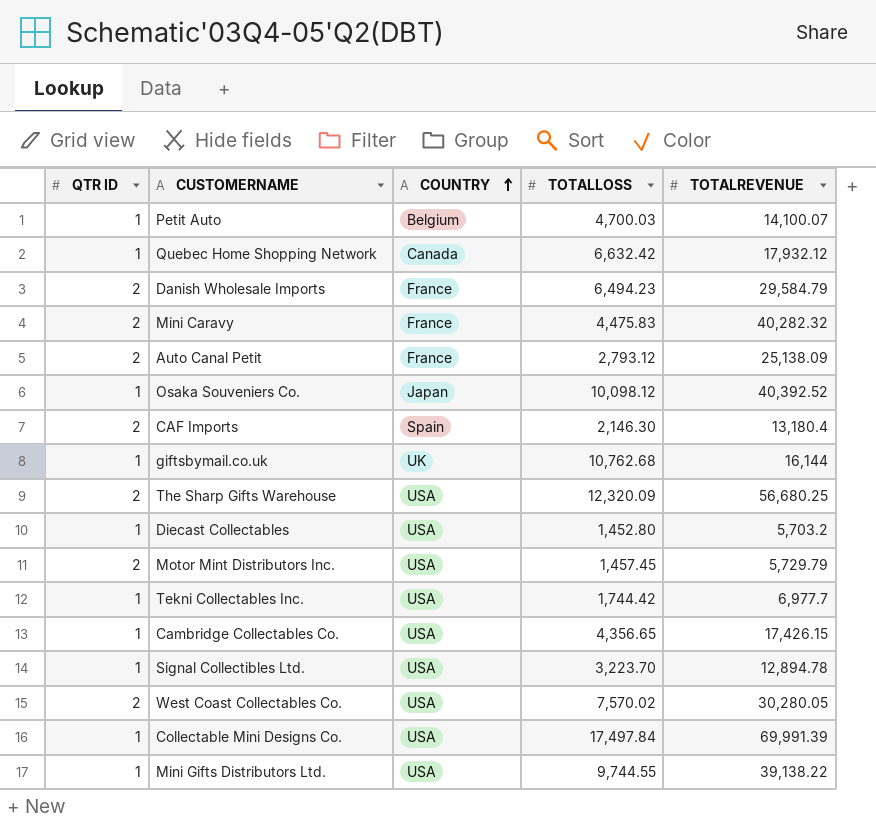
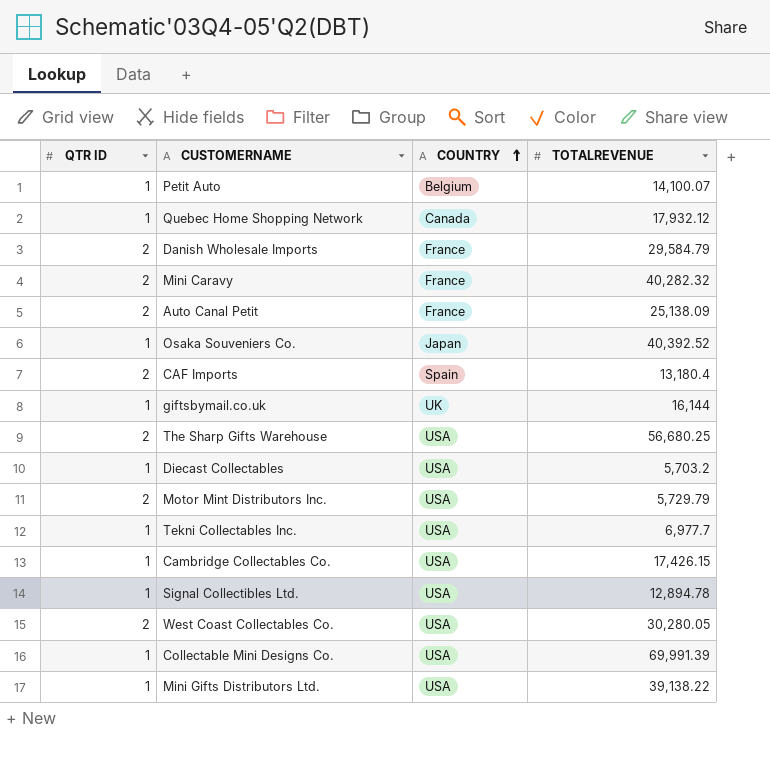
column TOTALLOSS | position: 4 -> none

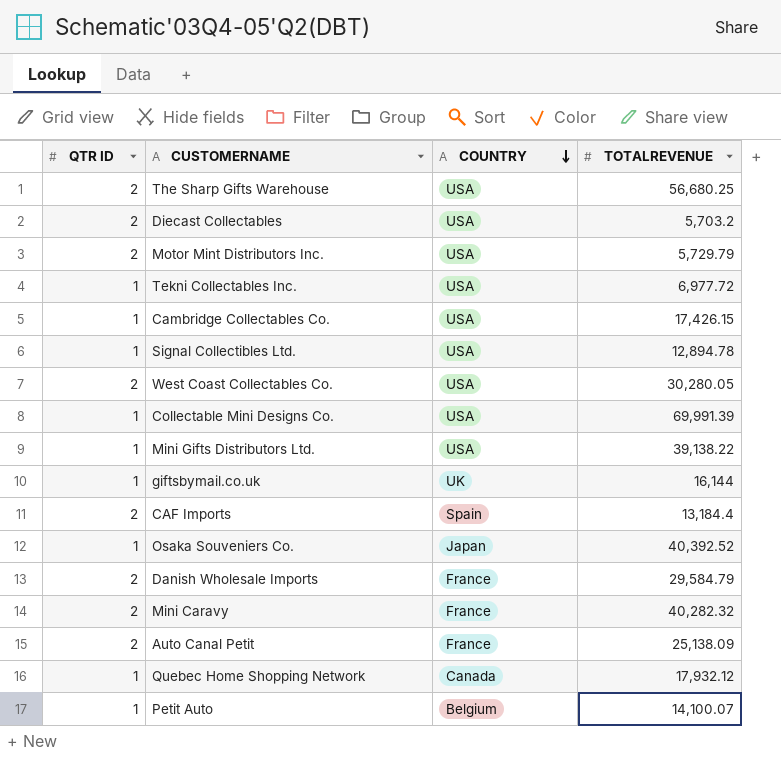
row order: COUNTRY ascending -> COUNTRY descending
Diecast Collectables | QTR ID: 1 -> 2
Tekni Collectables Inc. | TOTALREVENUE: 6,977.7 -> 6,977.72
CAF Imports | TOTALREVENUE: 13,180.4 -> 13,184.4

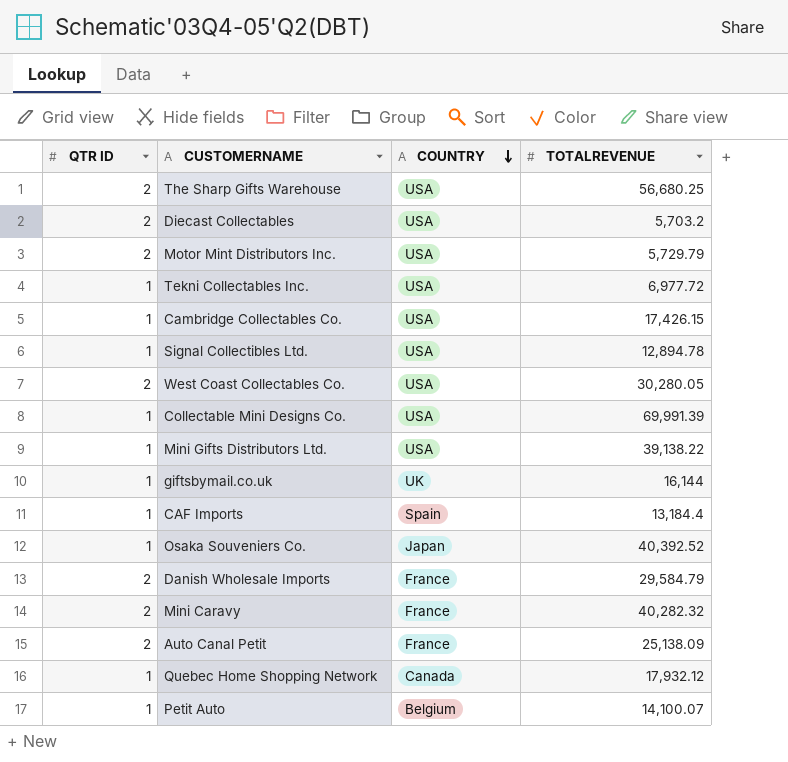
CAF Imports | QTR ID: 2 -> 1

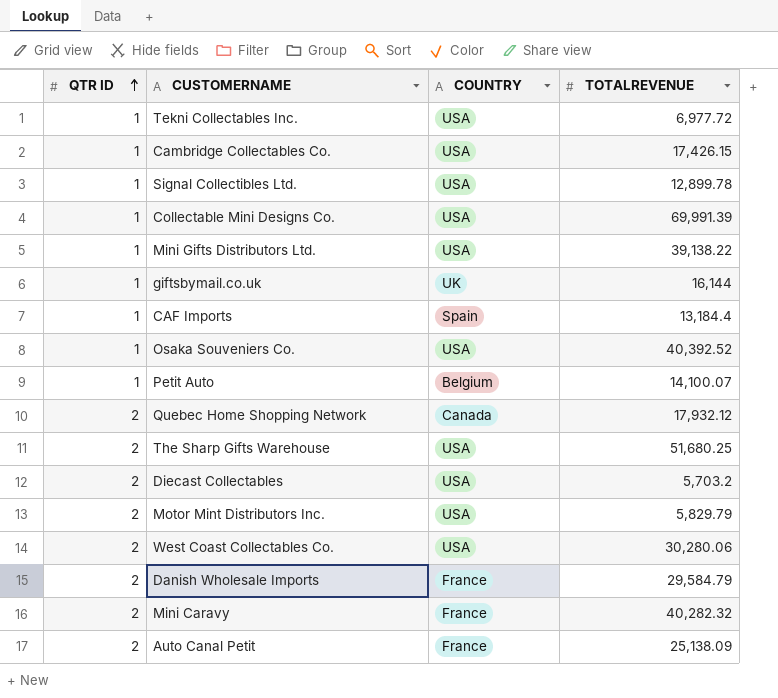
row order: COUNTRY descending -> QTR ID ascending
Signal Collectibles Ltd. | TOTALREVENUE: 12,894.78 -> 12,899.78
Osaka Souveniers Co. | COUNTRY: Japan -> USA
Quebec Home Shopping Network | QTR ID: 1 -> 2
The Sharp Gifts Warehouse | TOTALREVENUE: 56,680.25 -> 51,680.25
Motor Mint Distributors Inc. | TOTALREVENUE: 5,729.79 -> 5,829.79
West Coast Collectables Co. | TOTALREVENUE: 30,280.05 -> 30,280.06

